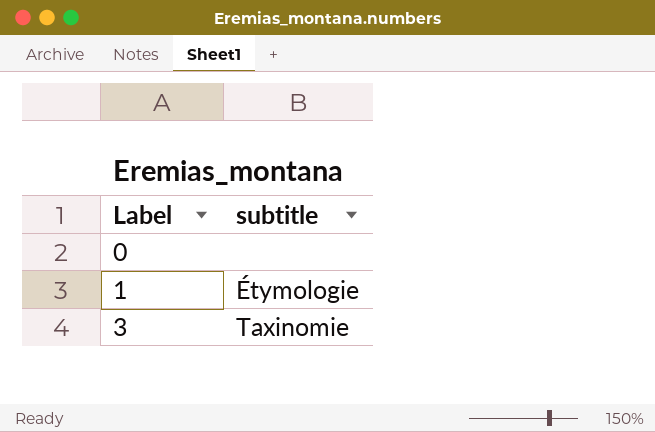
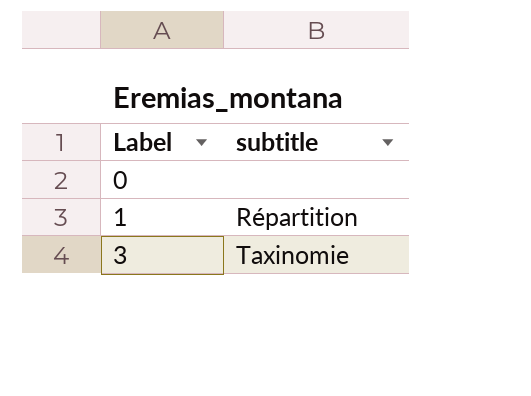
1 | subtitle: Étymologie -> Répartition

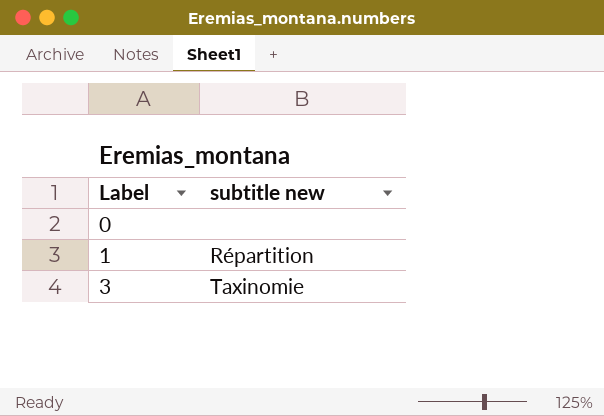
column name: subtitle -> subtitle new

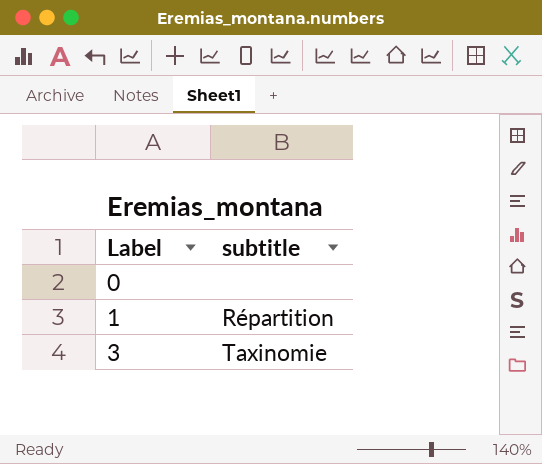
column name: subtitle new -> subtitle

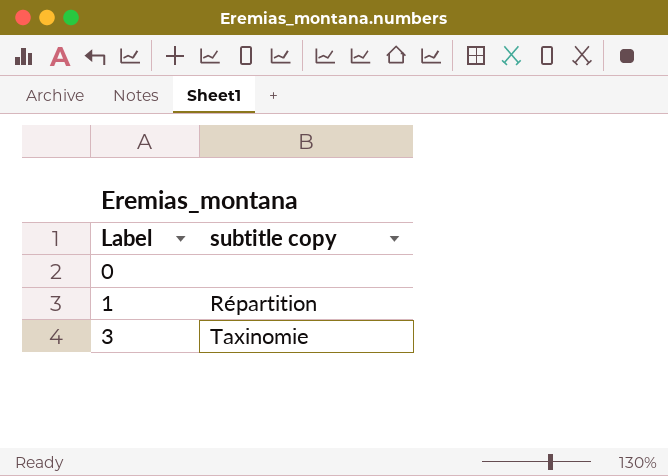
column name: subtitle -> subtitle copy

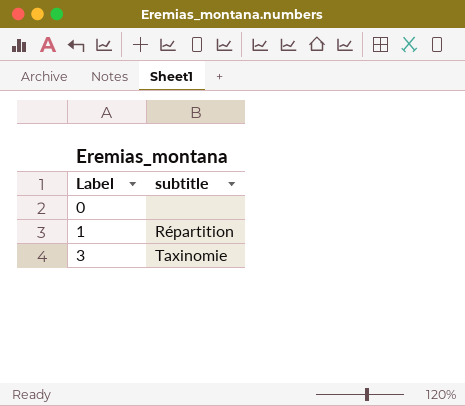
column name: subtitle copy -> subtitle

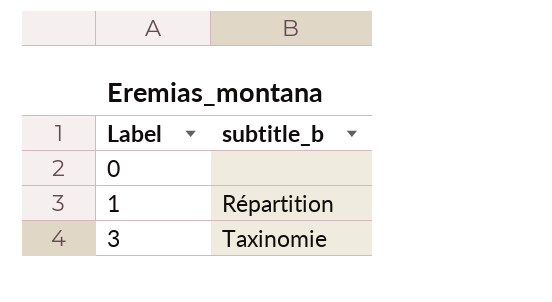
column name: subtitle -> subtitle_b

